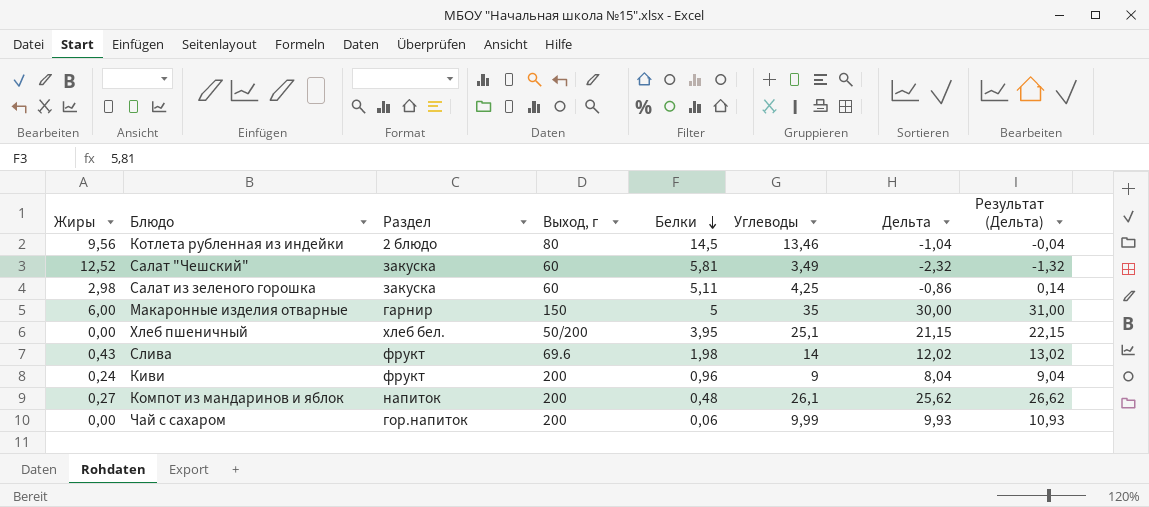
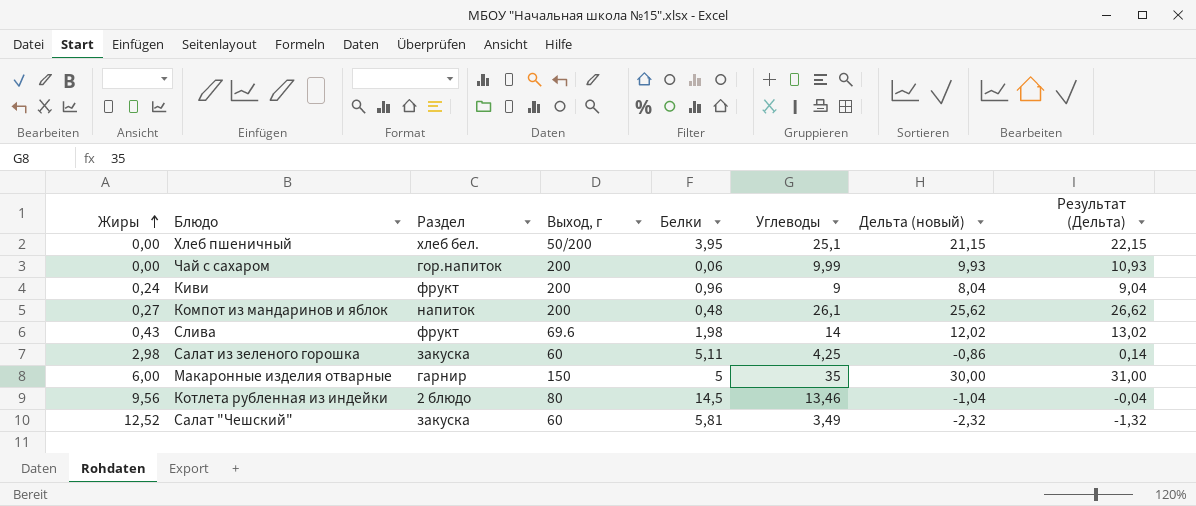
row order: Белки descending -> Жиры ascending
column name: Дельта -> Дельта (новый)

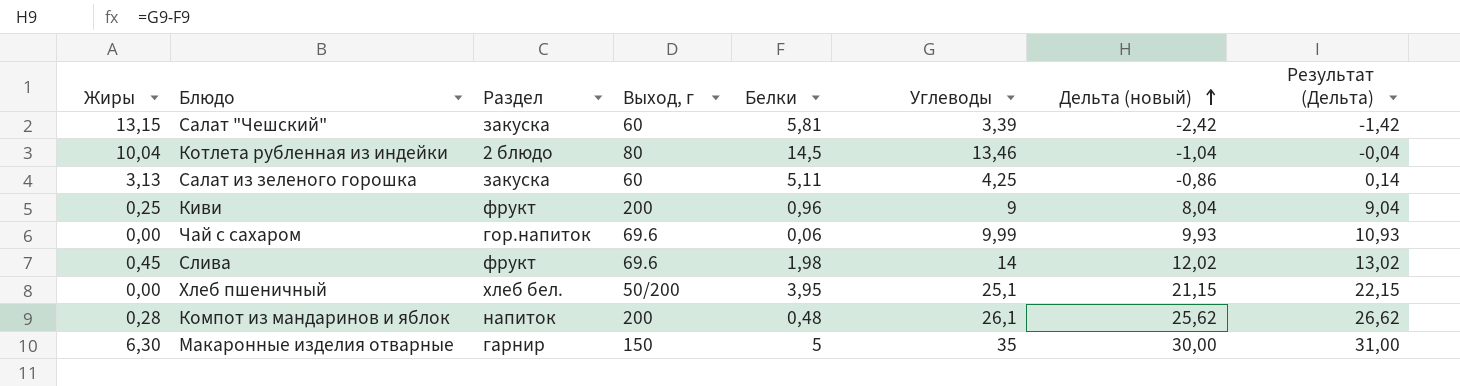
row order: Жиры ascending -> Дельта (новый) ascending
Салат "Чешский" | Жиры: 12,52 -> 13,15
Салат "Чешский" | Углеводы: 3,49 -> 3,39
Салат "Чешский" | Дельта (новый): -2,32 -> -2,42
Салат "Чешский" | Результат (Дельта): -1,32 -> -1,42
Котлета рубленная из индейки | Жиры: 9,56 -> 10,04
Салат из зеленого горошка | Жиры: 2,98 -> 3,13
Киви | Жиры: 0,24 -> 0,25
Чай с сахаром | Выход, г: 200 -> 69.6
Слива | Жиры: 0,43 -> 0,45
Компот из мандаринов и яблок | Жиры: 0,27 -> 0,28
Макаронные изделия отварные | Жиры: 6,00 -> 6,30

